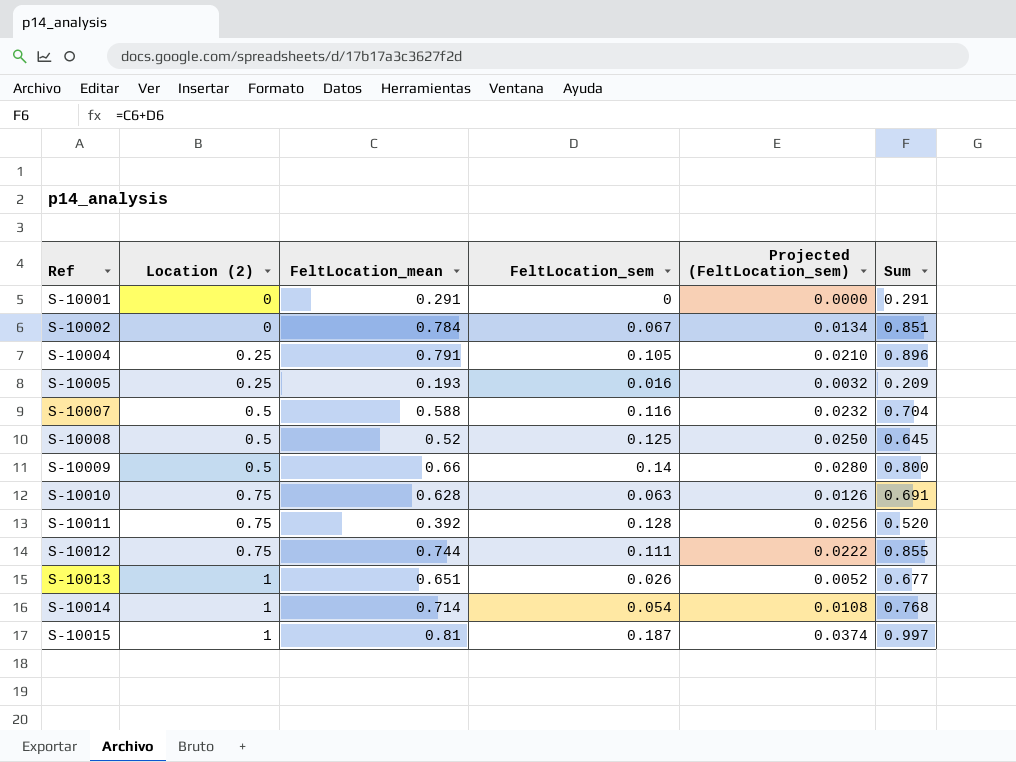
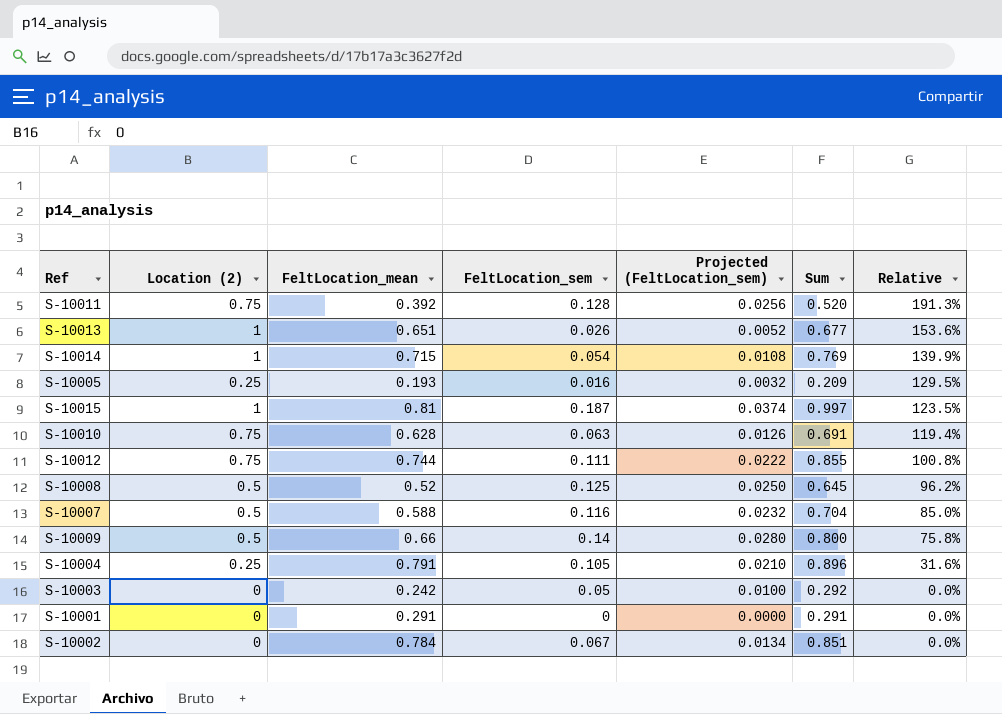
row order: Ref ascending -> Relative descending
column Relative | formula: none -> [Location (2)] / [FeltLocation_mean]
S-10014 | FeltLocation_mean: 0.714 -> 0.715
S-10014 | Sum: 0.768 -> 0.769
row S-10003: none -> 0 | 0.242 | 0.05 | 0.0100 | 0.292 | 0.0%

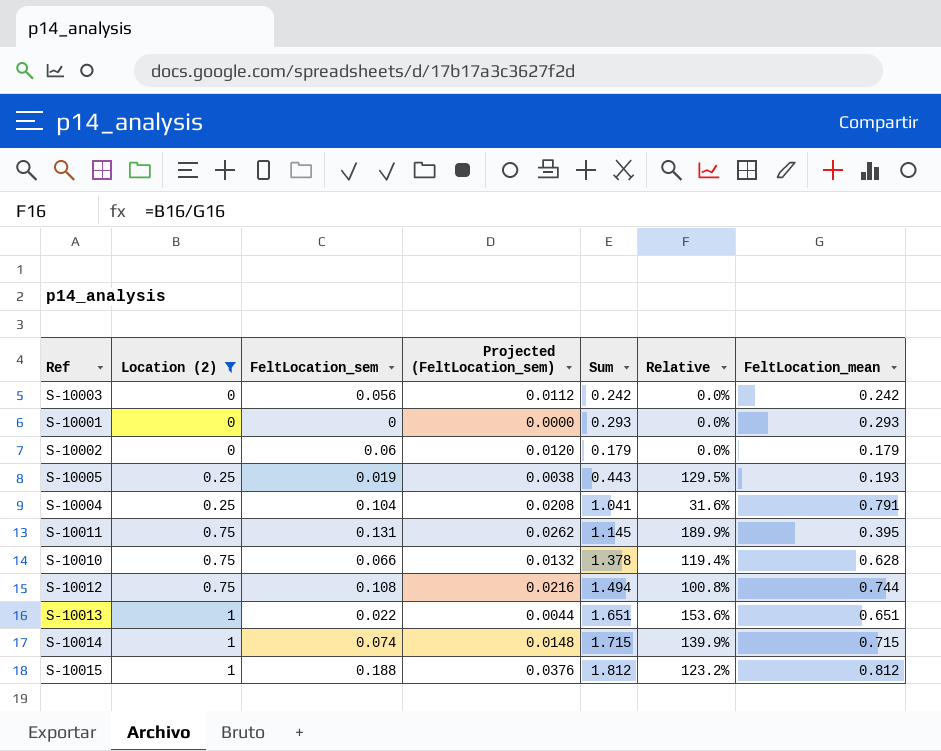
filter: none -> Location (2) != 0.5
row order: Relative descending -> Location (2) ascending
column Sum | formula: [FeltLocation_mean] + [FeltLocation_sem] -> [Location (2)] + [FeltLocation_mean]
column FeltLocation_mean | position: 3 -> 7
S-10003 | FeltLocation_sem: 0.05 -> 0.056
S-10003 | Projected (FeltLocation_sem): 0.0100 -> 0.0112
S-10001 | FeltLocation_mean: 0.291 -> 0.293
S-10002 | FeltLocation_sem: 0.067 -> 0.06
S-10002 | Projected (FeltLocation_sem): 0.0134 -> 0.0120
S-10002 | FeltLocation_mean: 0.784 -> 0.179
S-10005 | FeltLocation_sem: 0.016 -> 0.019
S-10005 | Projected (FeltLocation_sem): 0.0032 -> 0.0038
S-10004 | FeltLocation_sem: 0.105 -> 0.104
S-10004 | Projected (FeltLocation_sem): 0.0210 -> 0.0208
S-10011 | FeltLocation_sem: 0.128 -> 0.131
S-10011 | Projected (FeltLocation_sem): 0.0256 -> 0.0262
S-10011 | Relative: 191.3% -> 189.9%
S-10011 | FeltLocation_mean: 0.392 -> 0.395
S-10010 | FeltLocation_sem: 0.063 -> 0.066
S-10010 | Projected (FeltLocation_sem): 0.0126 -> 0.0132
S-10012 | FeltLocation_sem: 0.111 -> 0.108
S-10012 | Projected (FeltLocation_sem): 0.0222 -> 0.0216
S-10013 | FeltLocation_sem: 0.026 -> 0.022
S-10013 | Projected (FeltLocation_sem): 0.0052 -> 0.0044
S-10014 | FeltLocation_sem: 0.054 -> 0.074
S-10014 | Projected (FeltLocation_sem): 0.0108 -> 0.0148
S-10015 | FeltLocation_sem: 0.187 -> 0.188
S-10015 | Projected (FeltLocation_sem): 0.0374 -> 0.0376
S-10015 | Relative: 123.5% -> 123.2%
S-10015 | FeltLocation_mean: 0.81 -> 0.812

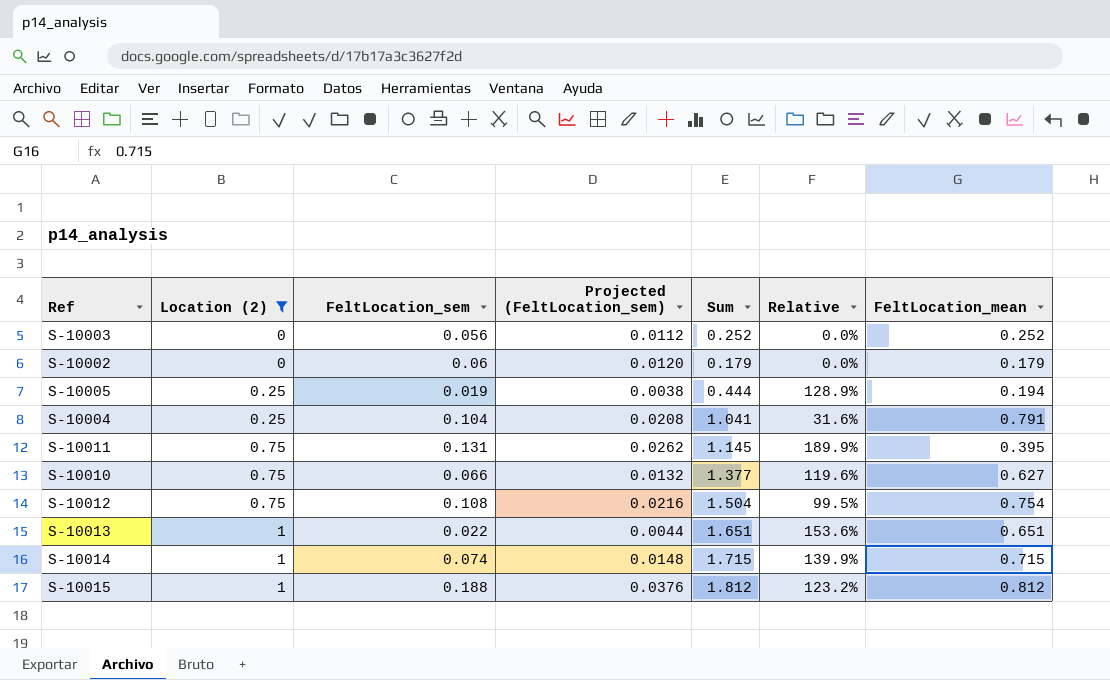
row S-10001: 0 | 0 | 0.0000 | 0.293 | 0.0% | 0.293 -> none
S-10003 | Sum: 0.242 -> 0.252
S-10003 | FeltLocation_mean: 0.242 -> 0.252
S-10005 | Sum: 0.443 -> 0.444
S-10005 | Relative: 129.5% -> 128.9%
S-10005 | FeltLocation_mean: 0.193 -> 0.194
S-10010 | Sum: 1.378 -> 1.377
S-10010 | Relative: 119.4% -> 119.6%
S-10010 | FeltLocation_mean: 0.628 -> 0.627
S-10012 | Sum: 1.494 -> 1.504
S-10012 | Relative: 100.8% -> 99.5%
S-10012 | FeltLocation_mean: 0.744 -> 0.754

